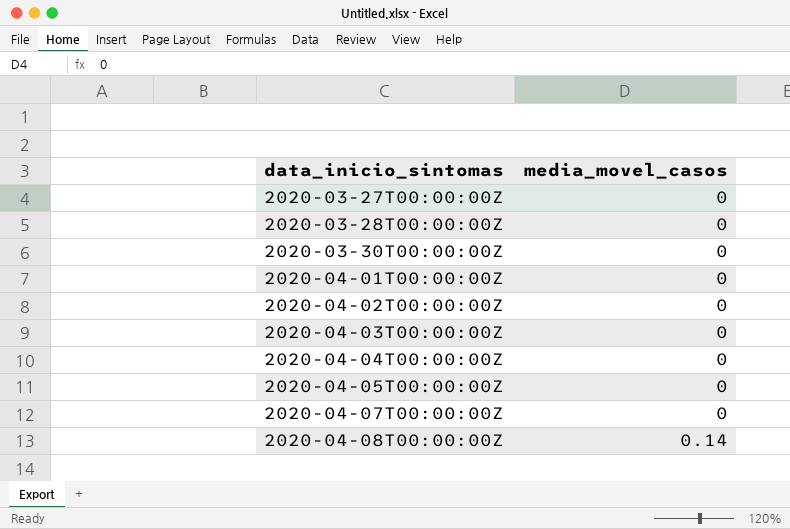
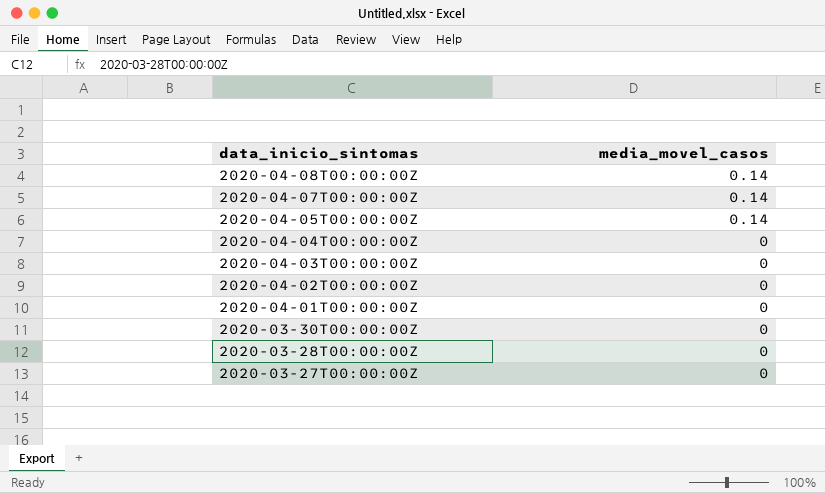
row order: data_inicio_sintomas ascending -> data_inicio_sintomas descending
2020-04-07T00:00:00Z | media_movel_casos: 0 -> 0.14
2020-04-05T00:00:00Z | media_movel_casos: 0 -> 0.14

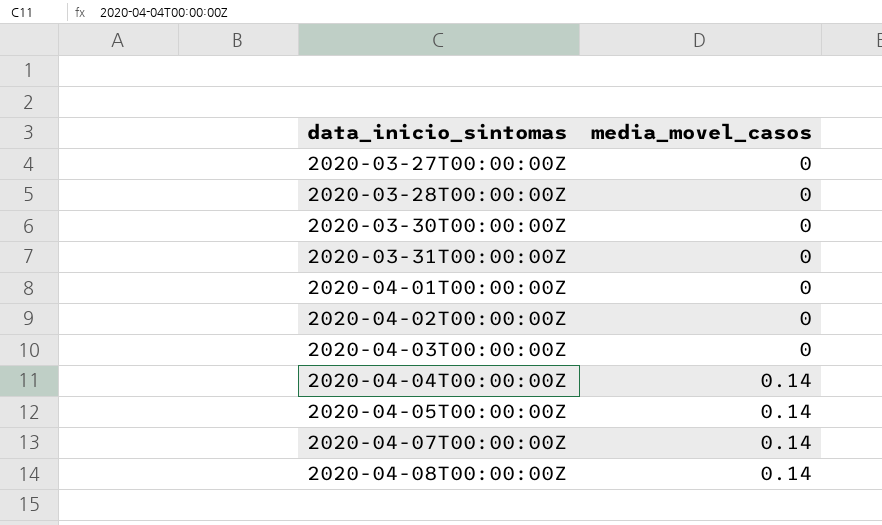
row order: data_inicio_sintomas descending -> data_inicio_sintomas ascending
row 2020-03-31T00:00:00Z: none -> 0
2020-04-04T00:00:00Z | media_movel_casos: 0 -> 0.14

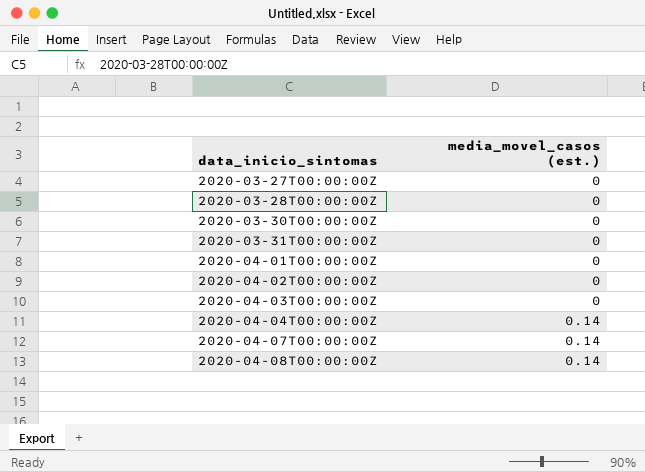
column name: media_movel_casos -> media_movel_casos (est.)
row 2020-04-05T00:00:00Z: 0.14 -> none

